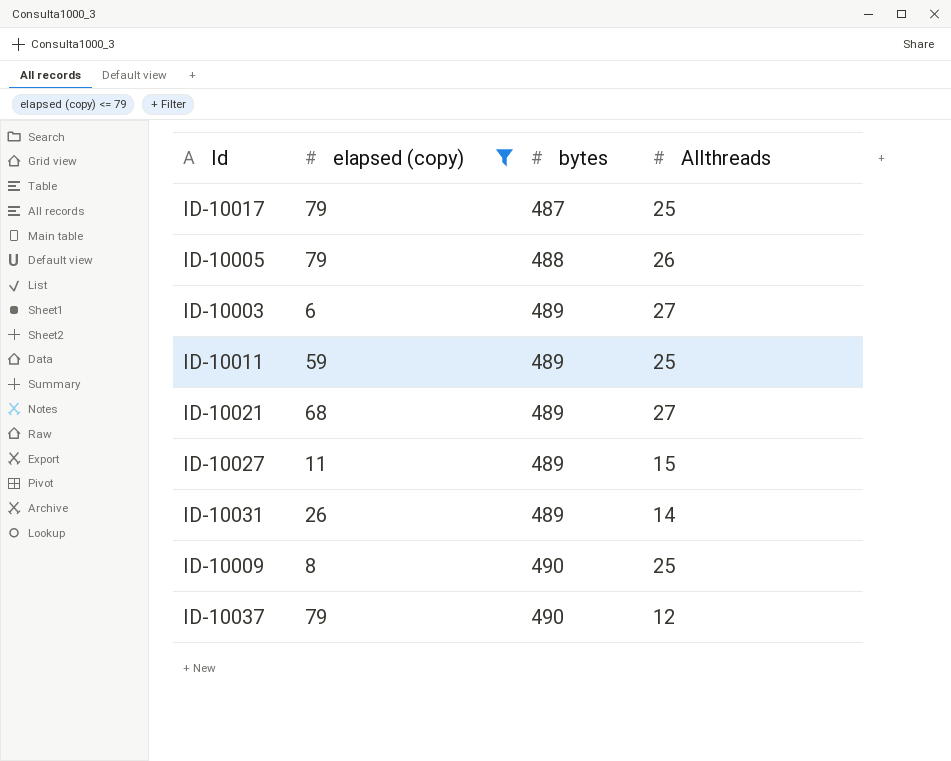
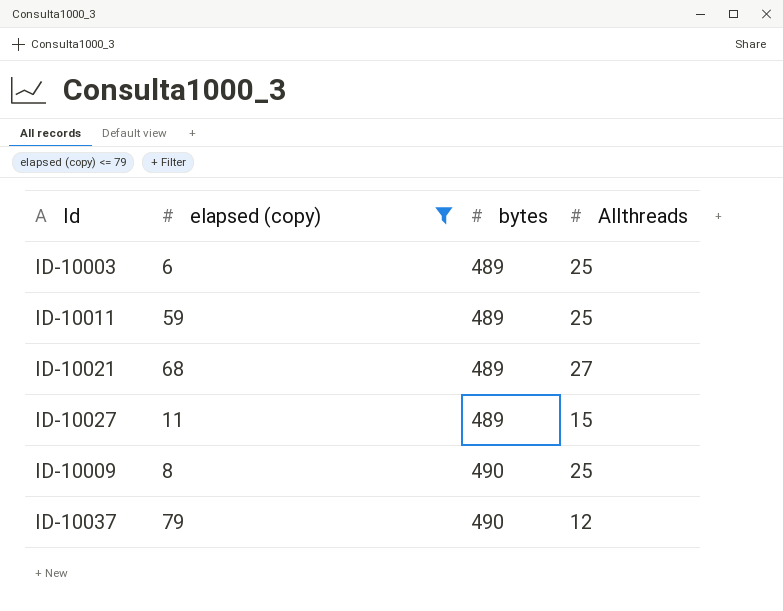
row ID-10017: 79 | 487 | 25 -> none
row ID-10005: 79 | 488 | 26 -> none
row ID-10031: 26 | 489 | 14 -> none
ID-10003 | Allthreads: 27 -> 25

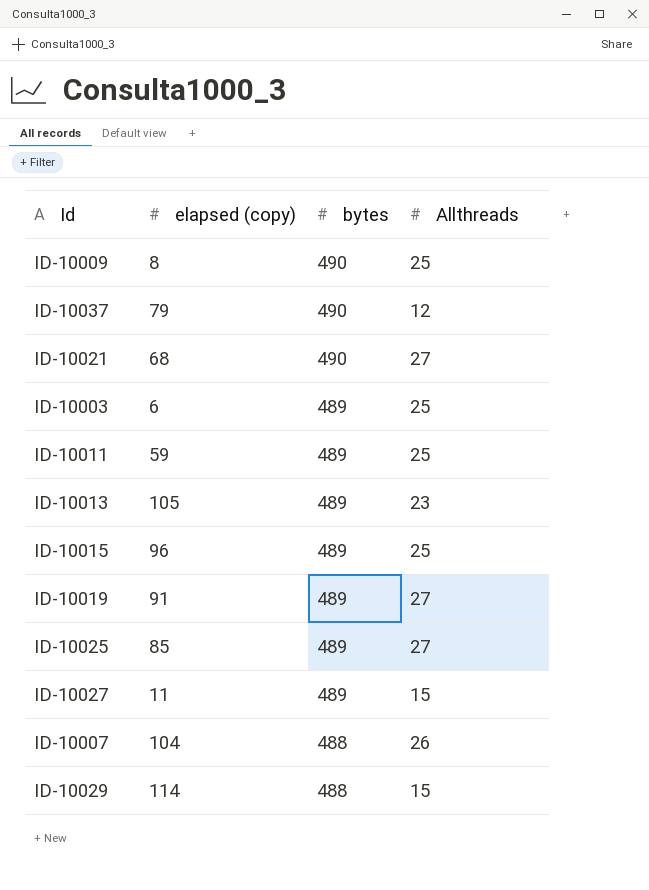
filter: elapsed (copy) <= 79 -> none
row order: bytes ascending -> bytes descending
ID-10021 | bytes: 489 -> 490

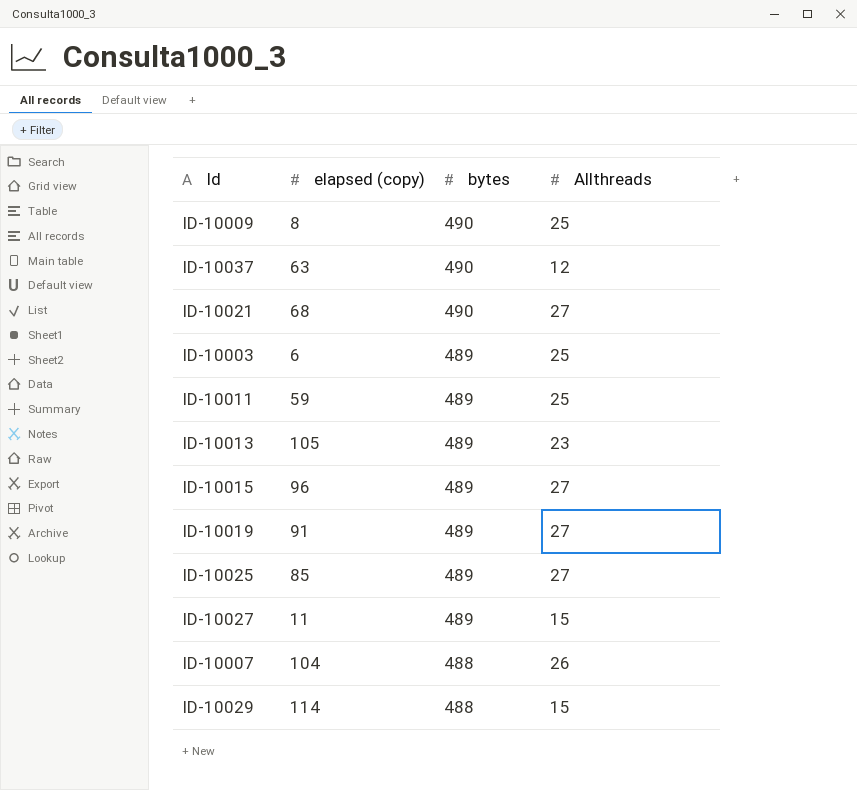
ID-10037 | elapsed (copy): 79 -> 63
ID-10015 | Allthreads: 25 -> 27

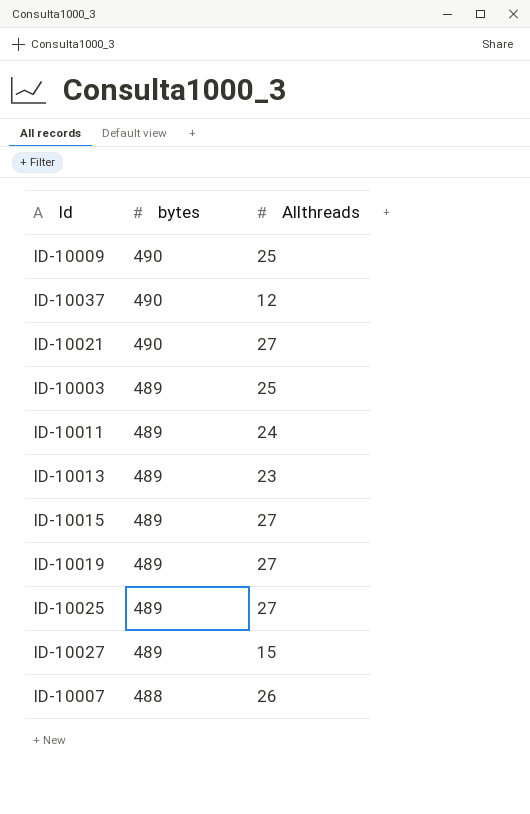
column elapsed (copy) | position: 2 -> none
row ID-10029: 114 | 488 | 15 -> none
ID-10011 | Allthreads: 25 -> 24

